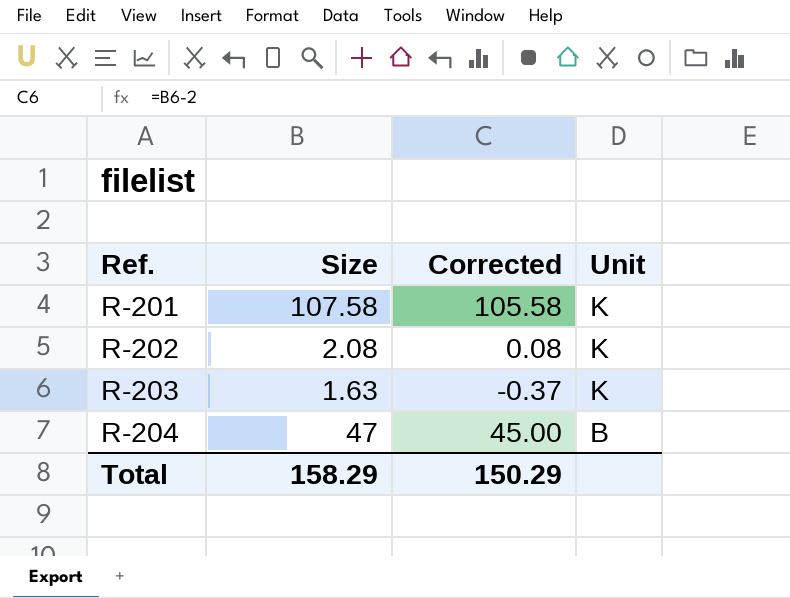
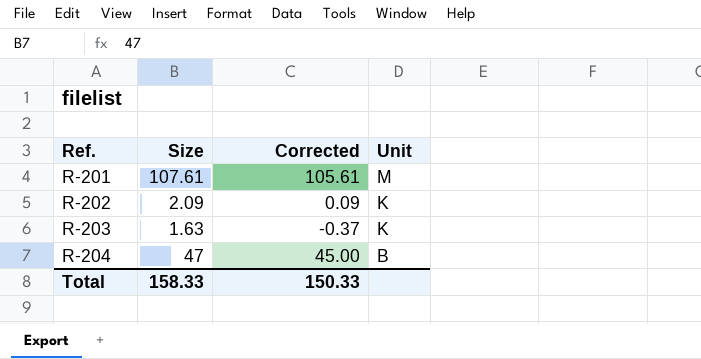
R-201 | Size: 107.58 -> 107.61
R-201 | Corrected: 105.58 -> 105.61
R-201 | Unit: K -> M
R-202 | Size: 2.08 -> 2.09
R-202 | Corrected: 0.08 -> 0.09
Total | Size: 158.29 -> 158.33
Total | Corrected: 150.29 -> 150.33

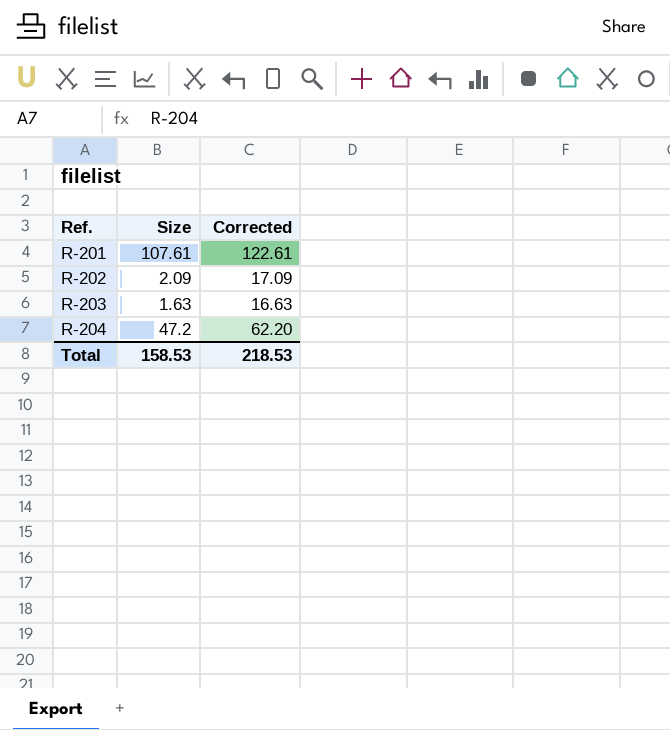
column Unit | position: 4 -> none
column Corrected | formula: [Size] - 2 -> [Size] + 15
R-204 | Size: 47 -> 47.2
Total | Size: 158.33 -> 158.53
Total | Corrected: 150.33 -> 218.53

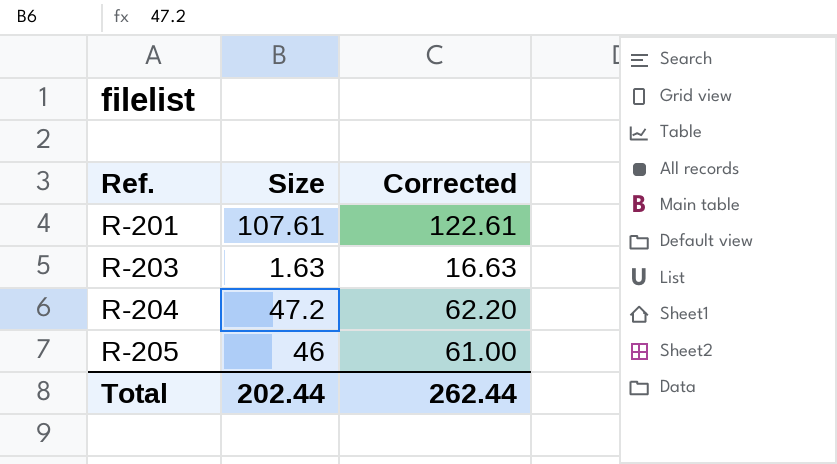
row R-202: 2.09 | 17.09 -> none
row R-205: none -> 46 | 61.00
Total | Size: 158.53 -> 202.44
Total | Corrected: 218.53 -> 262.44

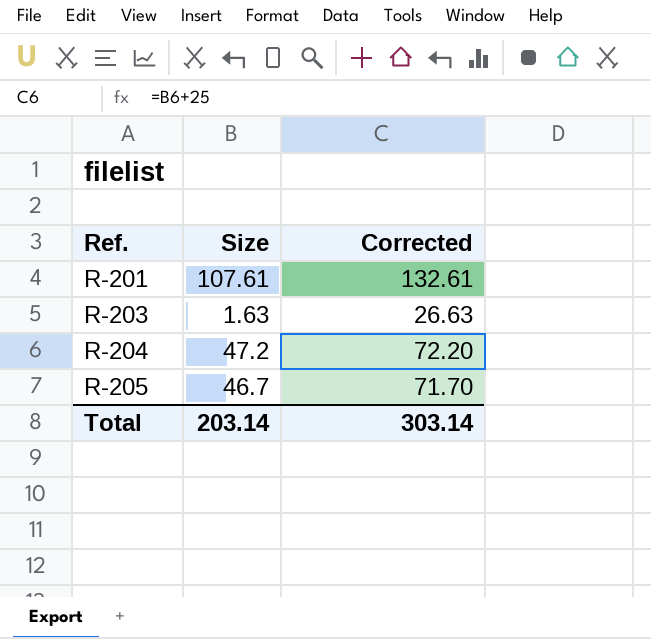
column Corrected | formula: [Size] + 15 -> [Size] + 25
R-205 | Size: 46 -> 46.7
Total | Size: 202.44 -> 203.14
Total | Corrected: 262.44 -> 303.14

